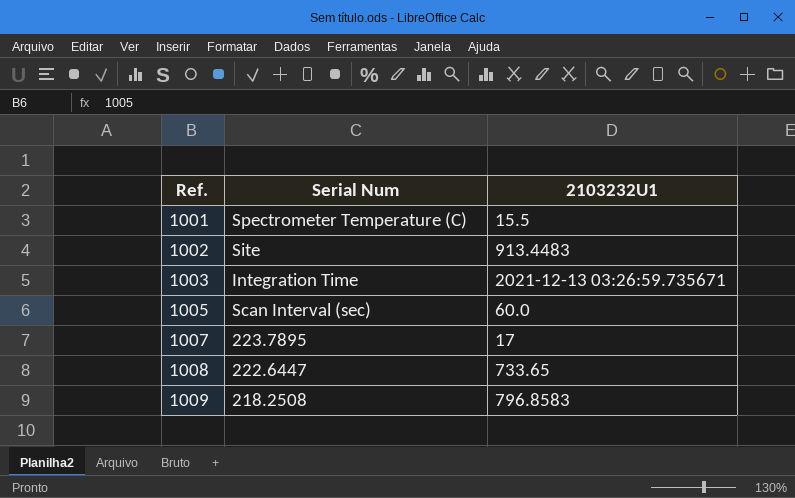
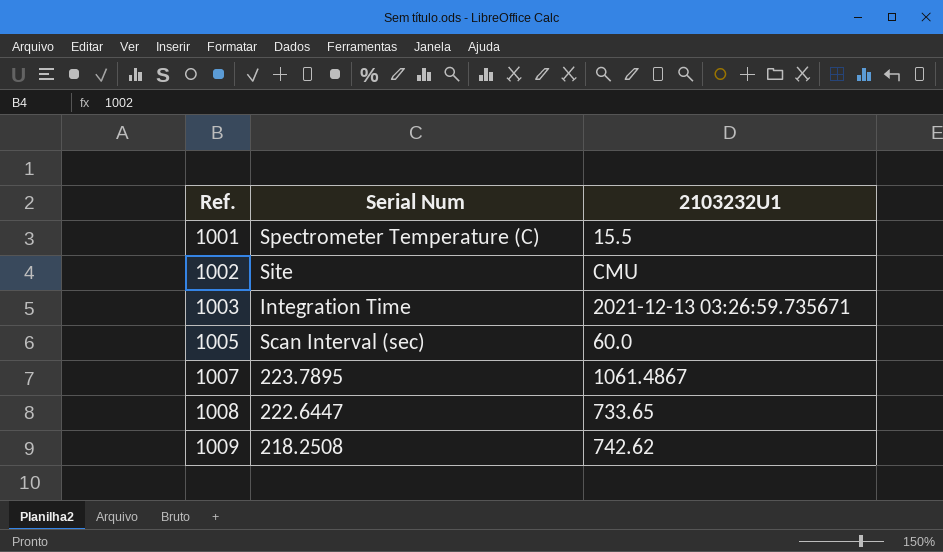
1002 | 2103232U1: 913.4483 -> CMU
1007 | 2103232U1: 17 -> 1061.4867
1009 | 2103232U1: 796.8583 -> 742.62

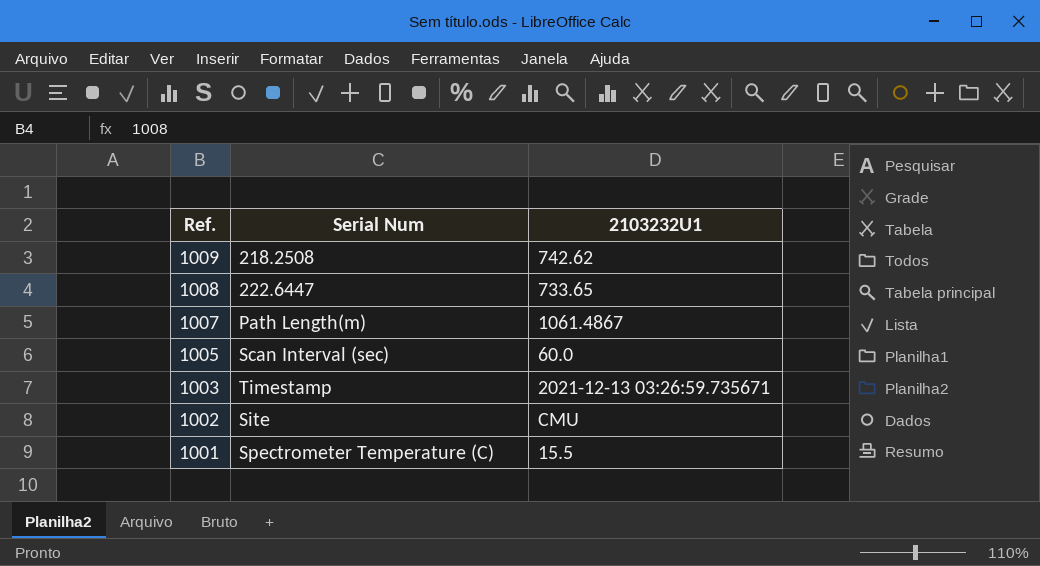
row order: Ref. ascending -> Ref. descending
1007 | Serial Num: 223.7895 -> Path Length(m)
1003 | Serial Num: Integration Time -> Timestamp

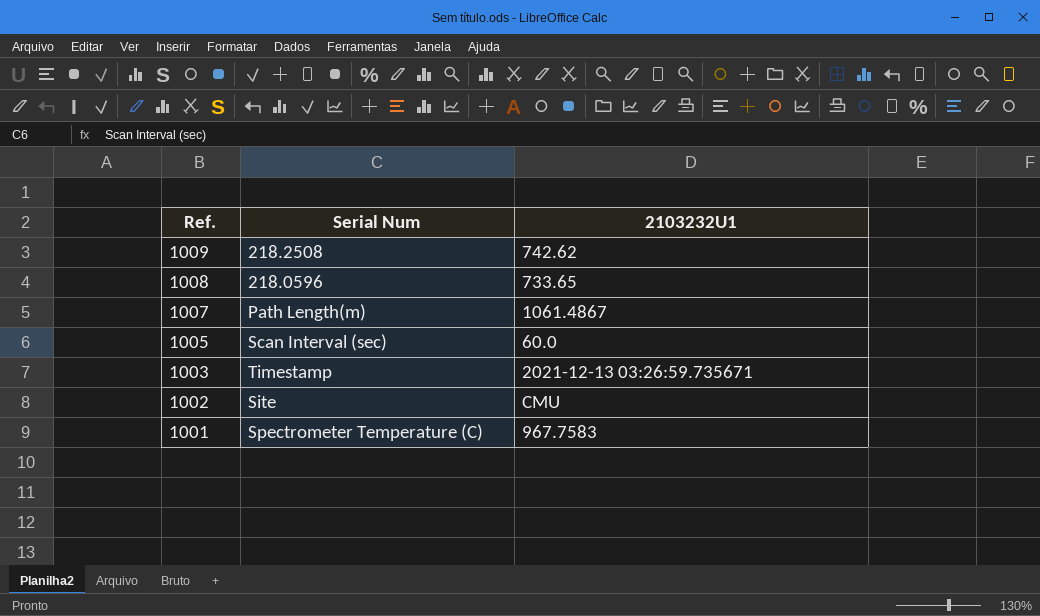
1008 | Serial Num: 222.6447 -> 218.0596
1001 | 2103232U1: 15.5 -> 967.7583

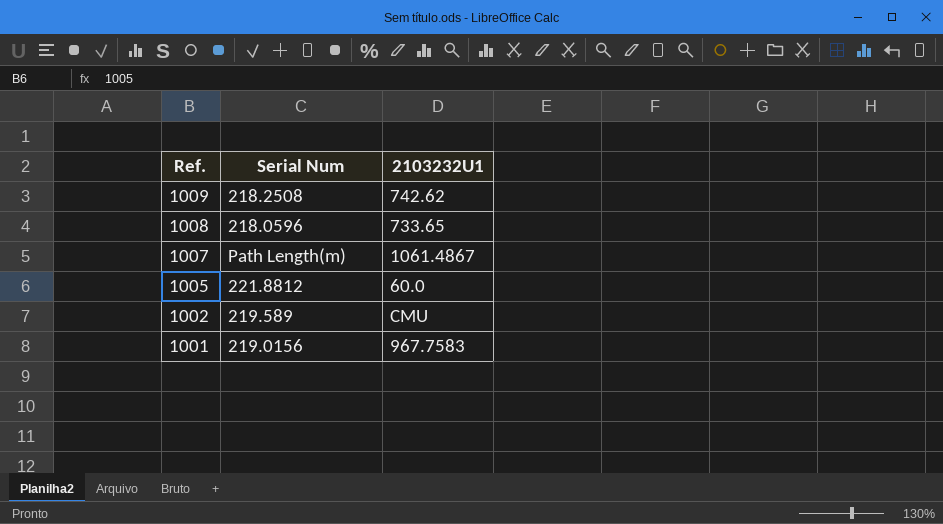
row 1003: Timestamp | 2021-12-13 03:26:59.735671 -> none
1005 | Serial Num: Scan Interval (sec) -> 221.8812
1002 | Serial Num: Site -> 219.589
1001 | Serial Num: Spectrometer Temperature (C) -> 219.0156

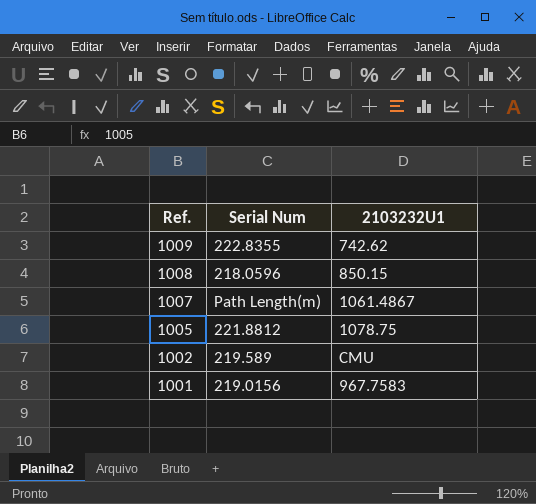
1009 | Serial Num: 218.2508 -> 222.8355
1008 | 2103232U1: 733.65 -> 850.15
1005 | 2103232U1: 60.0 -> 1078.75

